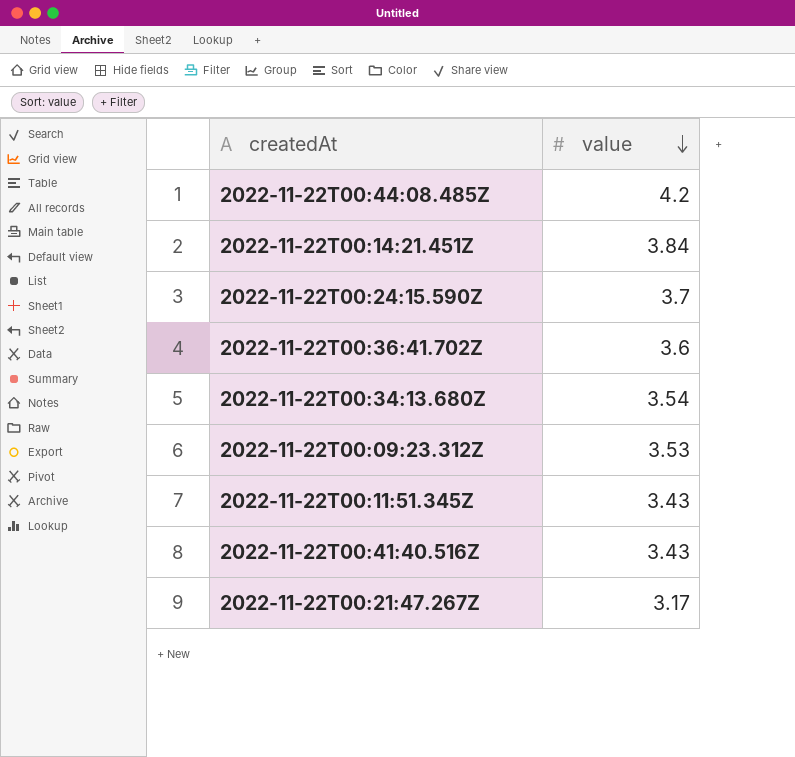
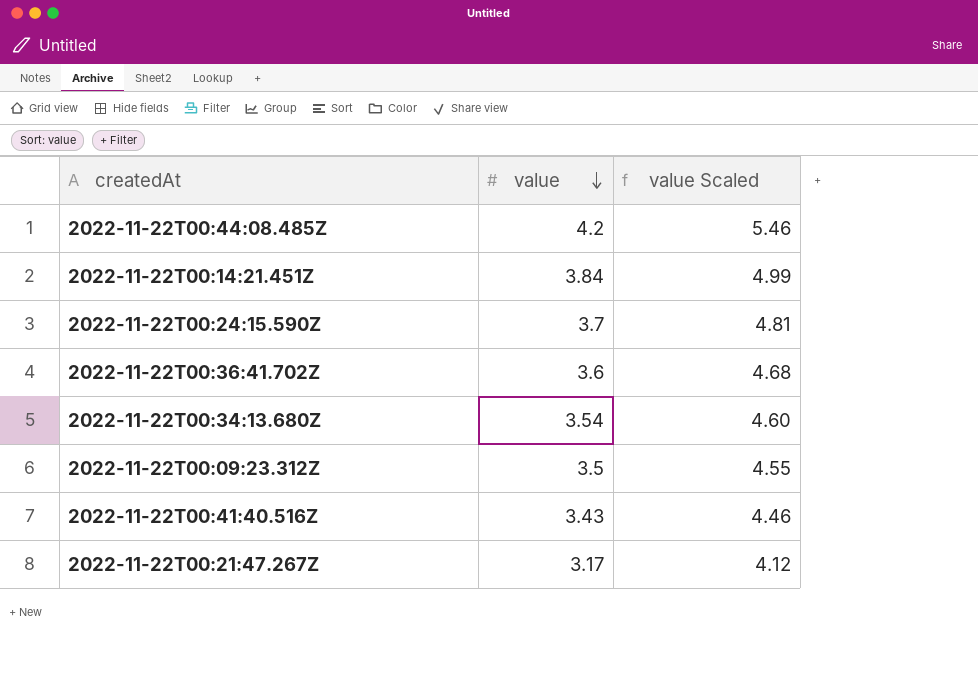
column value Scaled | formula: none -> [value] * 1.3
row 2022-11-22T00:11:51.345Z: 3.43 -> none
2022-11-22T00:09:23.312Z | value: 3.53 -> 3.5

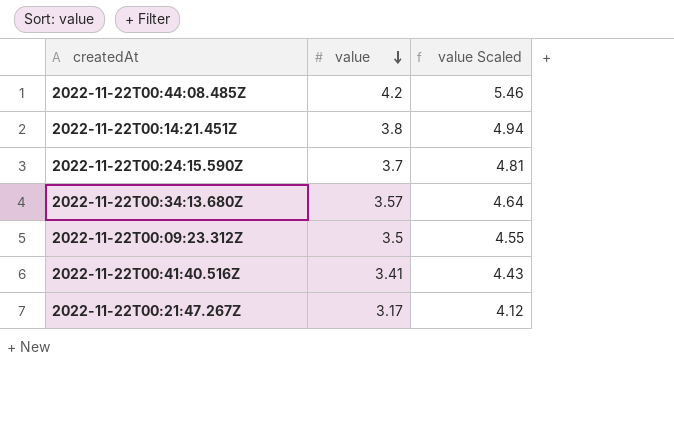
row 2022-11-22T00:36:41.702Z: 3.6 | 4.68 -> none
2022-11-22T00:14:21.451Z | value: 3.84 -> 3.8
2022-11-22T00:14:21.451Z | value Scaled: 4.99 -> 4.94
2022-11-22T00:34:13.680Z | value: 3.54 -> 3.57
2022-11-22T00:34:13.680Z | value Scaled: 4.60 -> 4.64
2022-11-22T00:41:40.516Z | value: 3.43 -> 3.41
2022-11-22T00:41:40.516Z | value Scaled: 4.46 -> 4.43

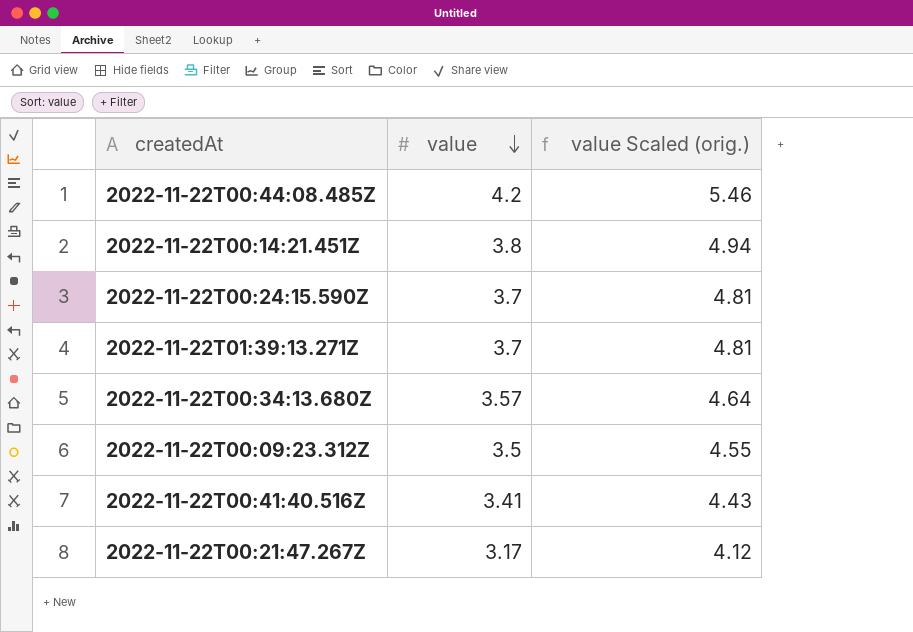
column name: value Scaled -> value Scaled (orig.)
row 2022-11-22T01:39:13.271Z: none -> 3.7 | 4.81

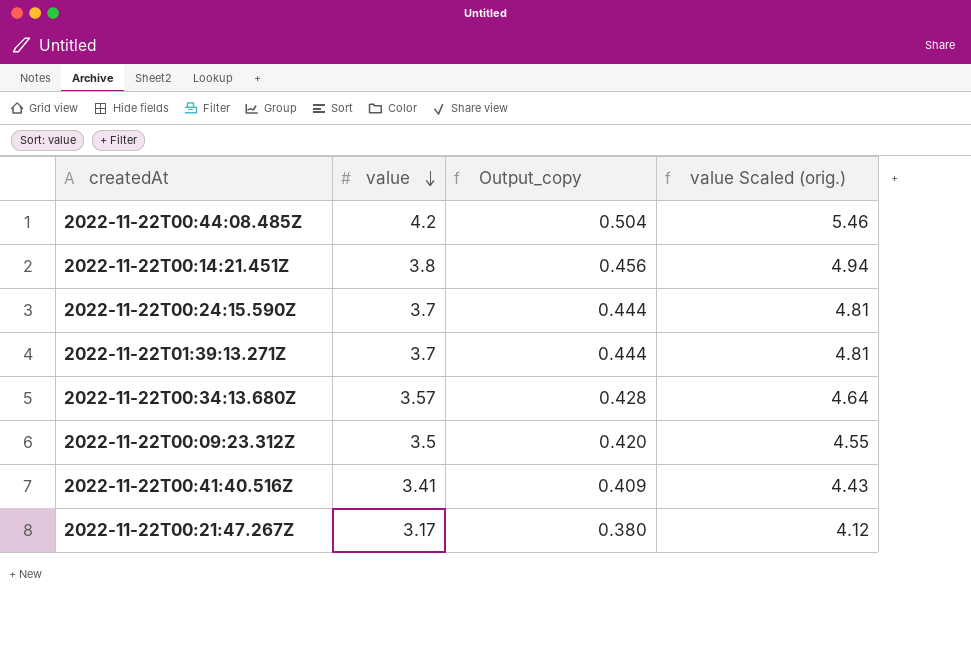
column Output_copy | formula: none -> [value] * 0.12

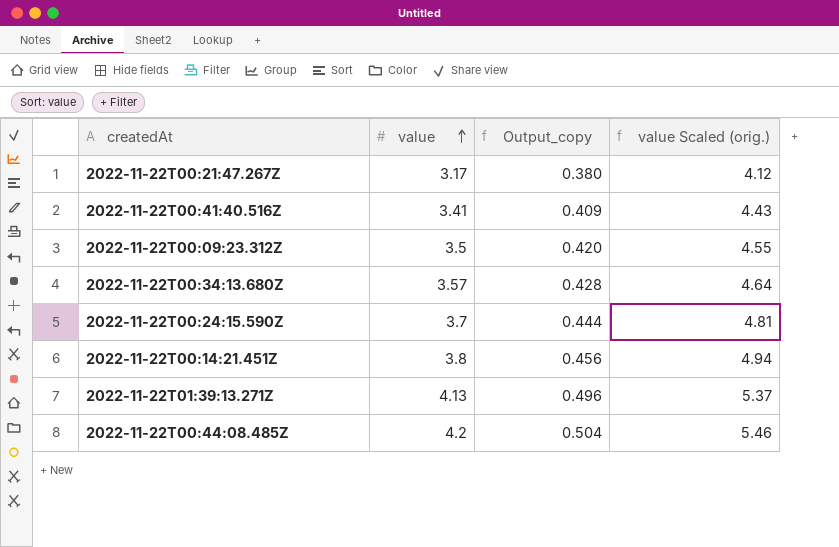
row order: value descending -> value ascending
2022-11-22T01:39:13.271Z | value: 3.7 -> 4.13
2022-11-22T01:39:13.271Z | Output_copy: 0.444 -> 0.496
2022-11-22T01:39:13.271Z | value Scaled (orig.): 4.81 -> 5.37

